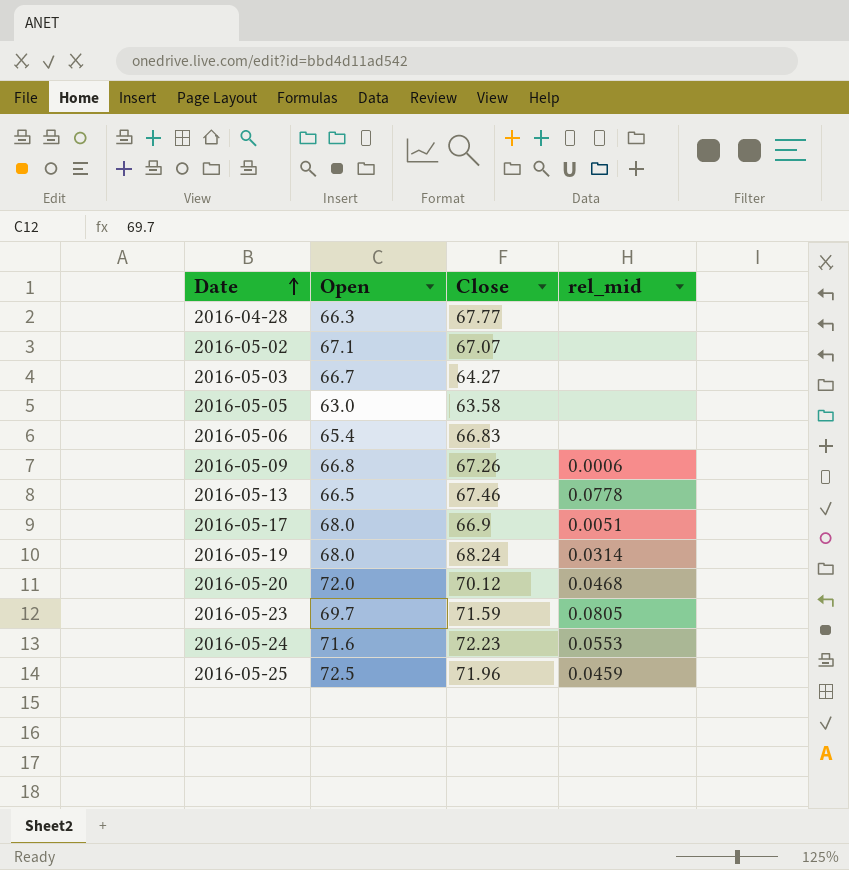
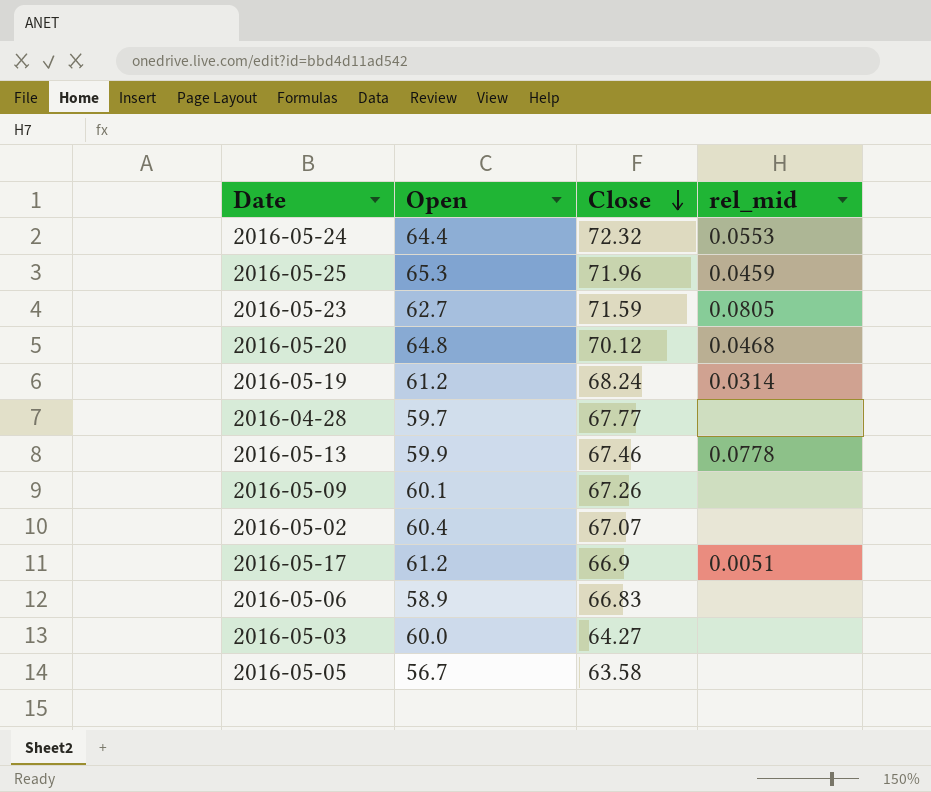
row order: Date ascending -> Close descending
2016-05-24 | Open: 71.6 -> 64.4
2016-05-24 | Close: 72.23 -> 72.32
2016-05-25 | Open: 72.5 -> 65.3
2016-05-23 | Open: 69.7 -> 62.7
2016-05-20 | Open: 72.0 -> 64.8
2016-05-19 | Open: 68.0 -> 61.2
2016-04-28 | Open: 66.3 -> 59.7
2016-05-13 | Open: 66.5 -> 59.9
2016-05-09 | Open: 66.8 -> 60.1
2016-05-09 | rel_mid: 0.0006 -> none
2016-05-02 | Open: 67.1 -> 60.4
2016-05-17 | Open: 68.0 -> 61.2
2016-05-06 | Open: 65.4 -> 58.9
2016-05-03 | Open: 66.7 -> 60.0
2016-05-05 | Open: 63.0 -> 56.7

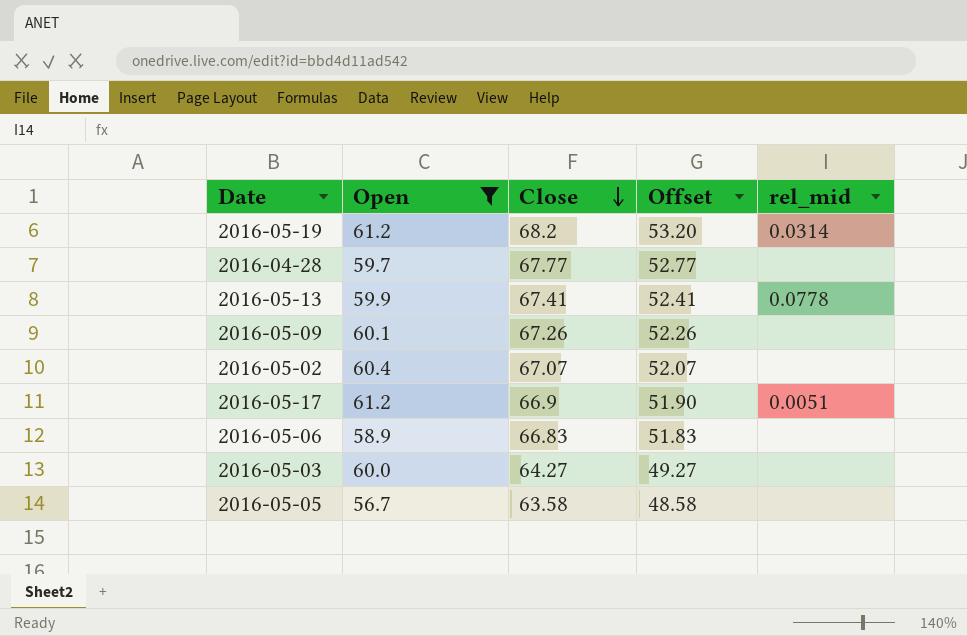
filter: none -> Open <= 61.2
column Offset | formula: none -> [Close] - 15
2016-05-19 | Close: 68.24 -> 68.2
2016-05-13 | Close: 67.46 -> 67.41

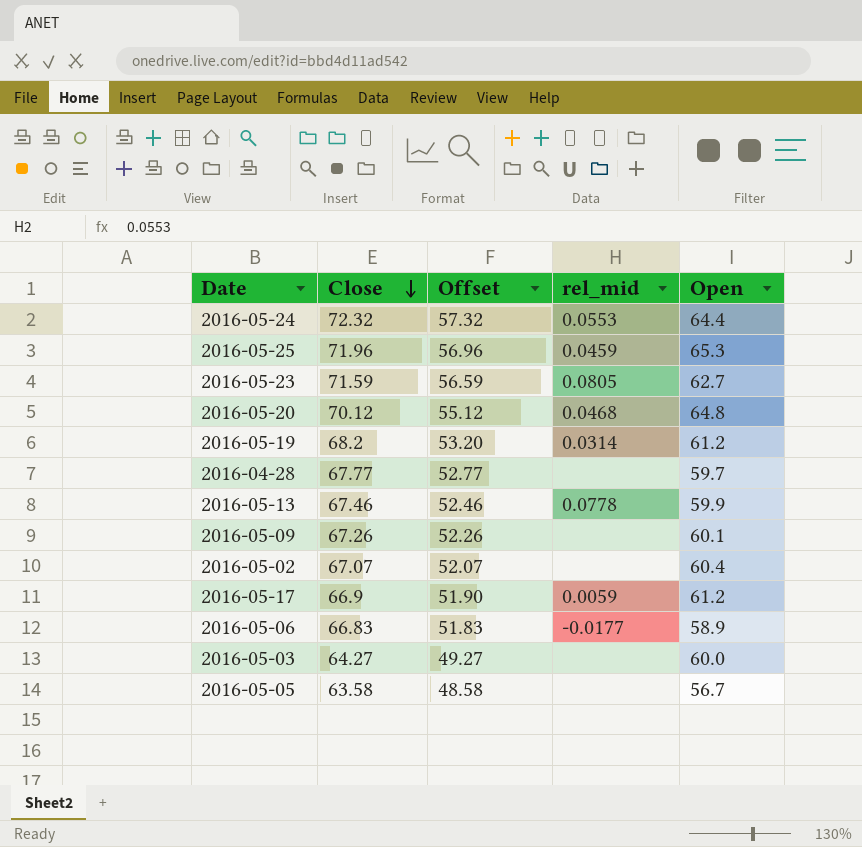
filter: Open <= 61.2 -> none
column Open | position: 2 -> 5
2016-05-13 | Close: 67.41 -> 67.46
2016-05-13 | Offset: 52.41 -> 52.46
2016-05-17 | rel_mid: 0.0051 -> 0.0059
2016-05-06 | rel_mid: none -> -0.0177

